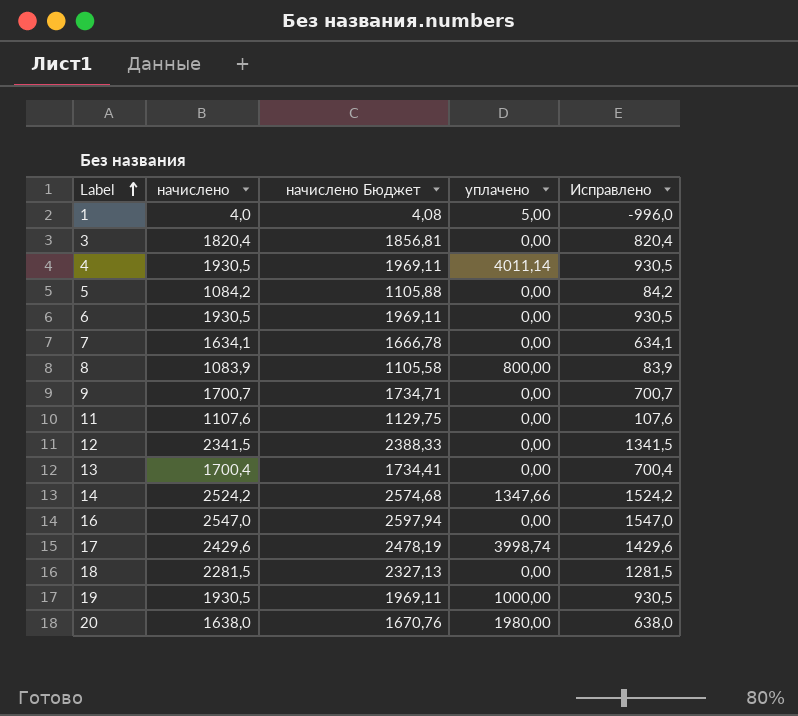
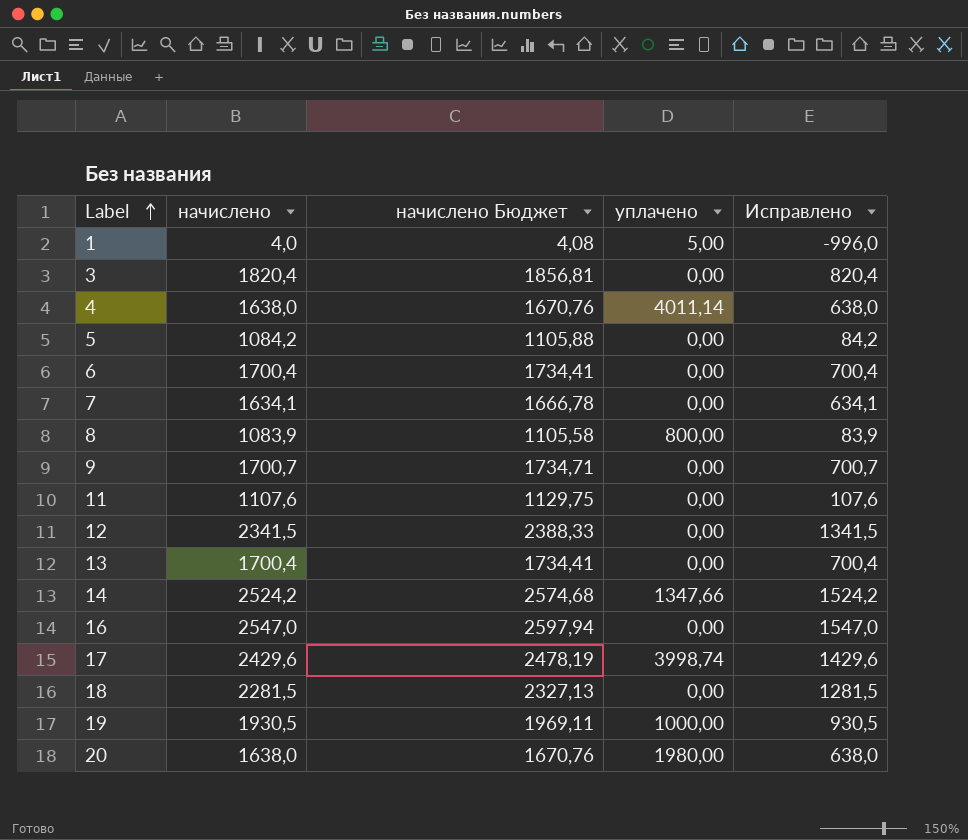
4 | начислено: 1930,5 -> 1638,0
4 | начислено Бюджет: 1969,11 -> 1670,76
4 | Исправлено: 930,5 -> 638,0
6 | начислено: 1930,5 -> 1700,4
6 | начислено Бюджет: 1969,11 -> 1734,41
6 | Исправлено: 930,5 -> 700,4

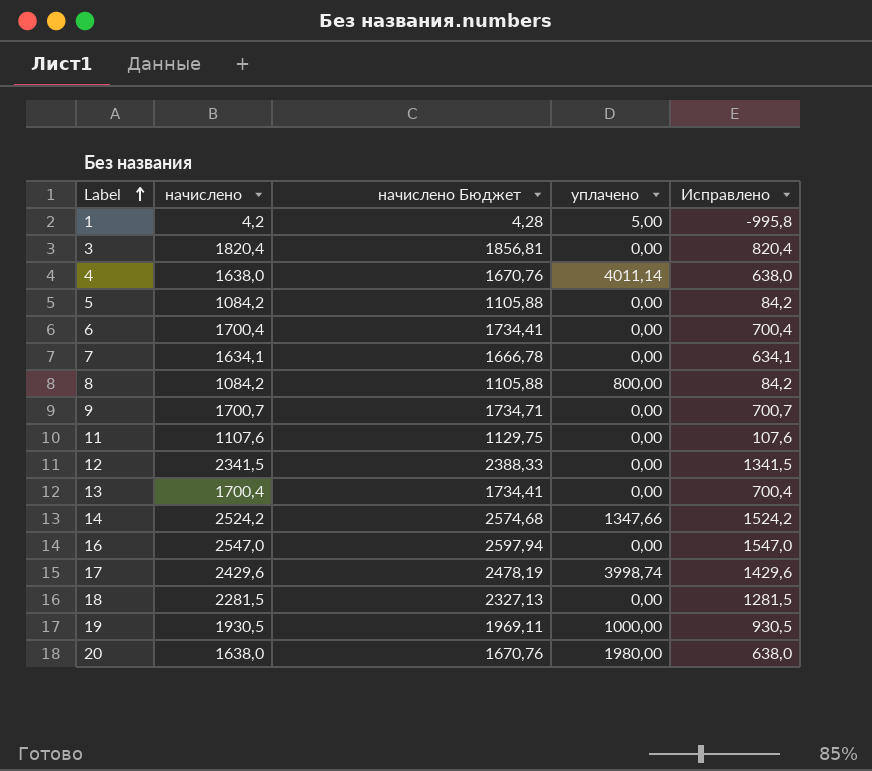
1 | начислено: 4,0 -> 4,2
1 | начислено Бюджет: 4,08 -> 4,28
1 | Исправлено: -996,0 -> -995,8
8 | начислено: 1083,9 -> 1084,2
8 | начислено Бюджет: 1105,58 -> 1105,88
8 | Исправлено: 83,9 -> 84,2

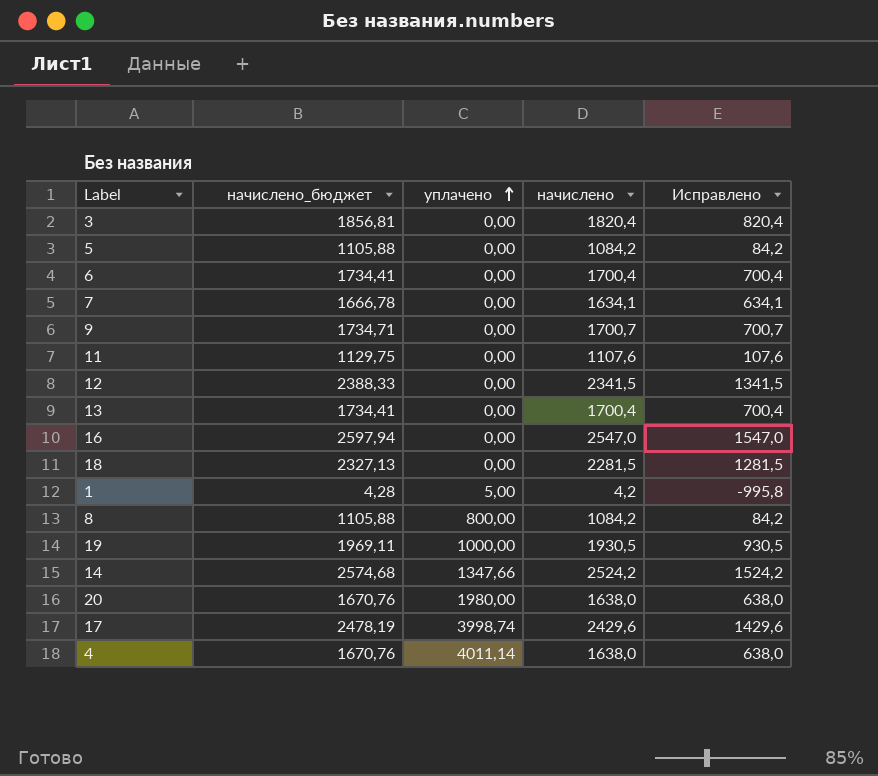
row order: Label ascending -> уплачено ascending
column name: начислено Бюджет -> начислено_бюджет
column начислено | position: 2 -> 4

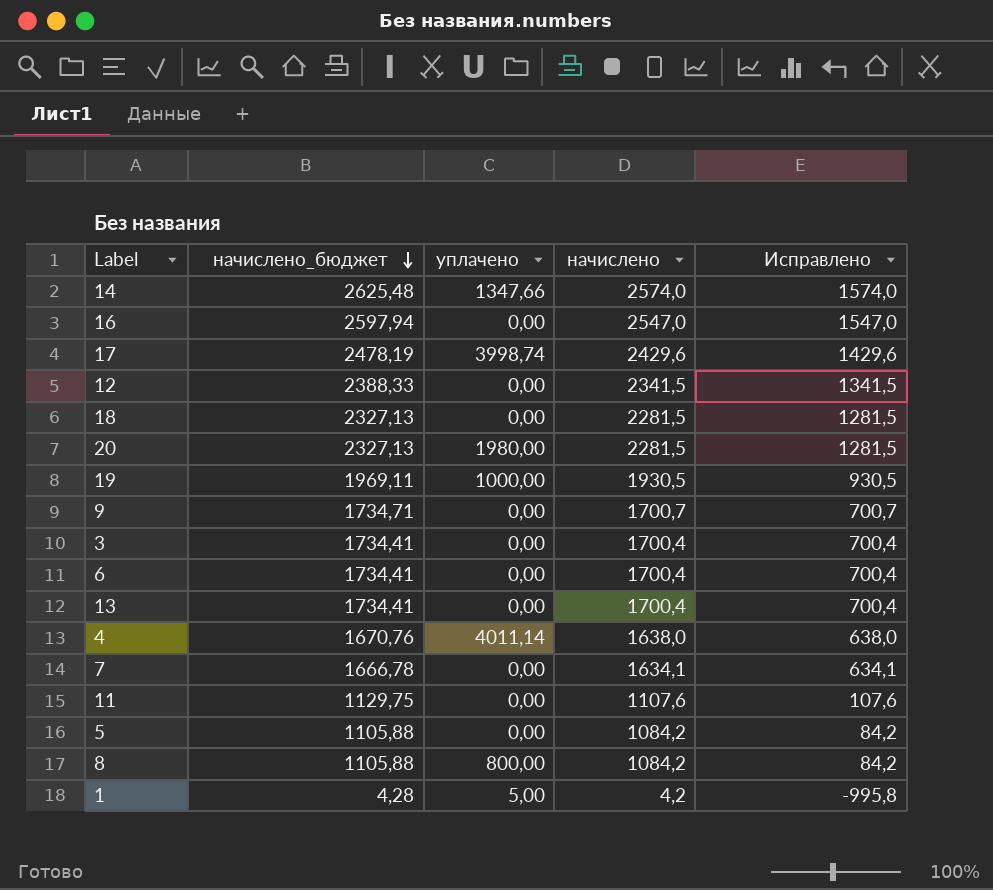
row order: уплачено ascending -> начислено_бюджет descending
14 | начислено_бюджет: 2574,68 -> 2625,48
14 | начислено: 2524,2 -> 2574,0
14 | Исправлено: 1524,2 -> 1574,0
20 | начислено_бюджет: 1670,76 -> 2327,13
20 | начислено: 1638,0 -> 2281,5
20 | Исправлено: 638,0 -> 1281,5
3 | начислено_бюджет: 1856,81 -> 1734,41
3 | начислено: 1820,4 -> 1700,4
3 | Исправлено: 820,4 -> 700,4

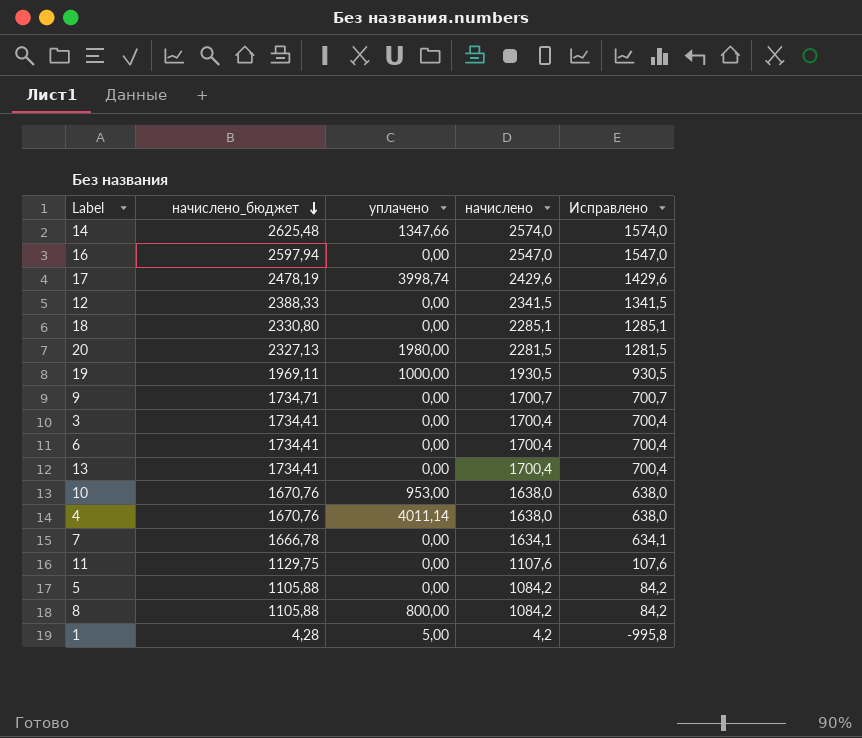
18 | начислено_бюджет: 2327,13 -> 2330,80
18 | начислено: 2281,5 -> 2285,1
18 | Исправлено: 1281,5 -> 1285,1
row 10: none -> 1670,76 | 953,00 | 1638,0 | 638,0

